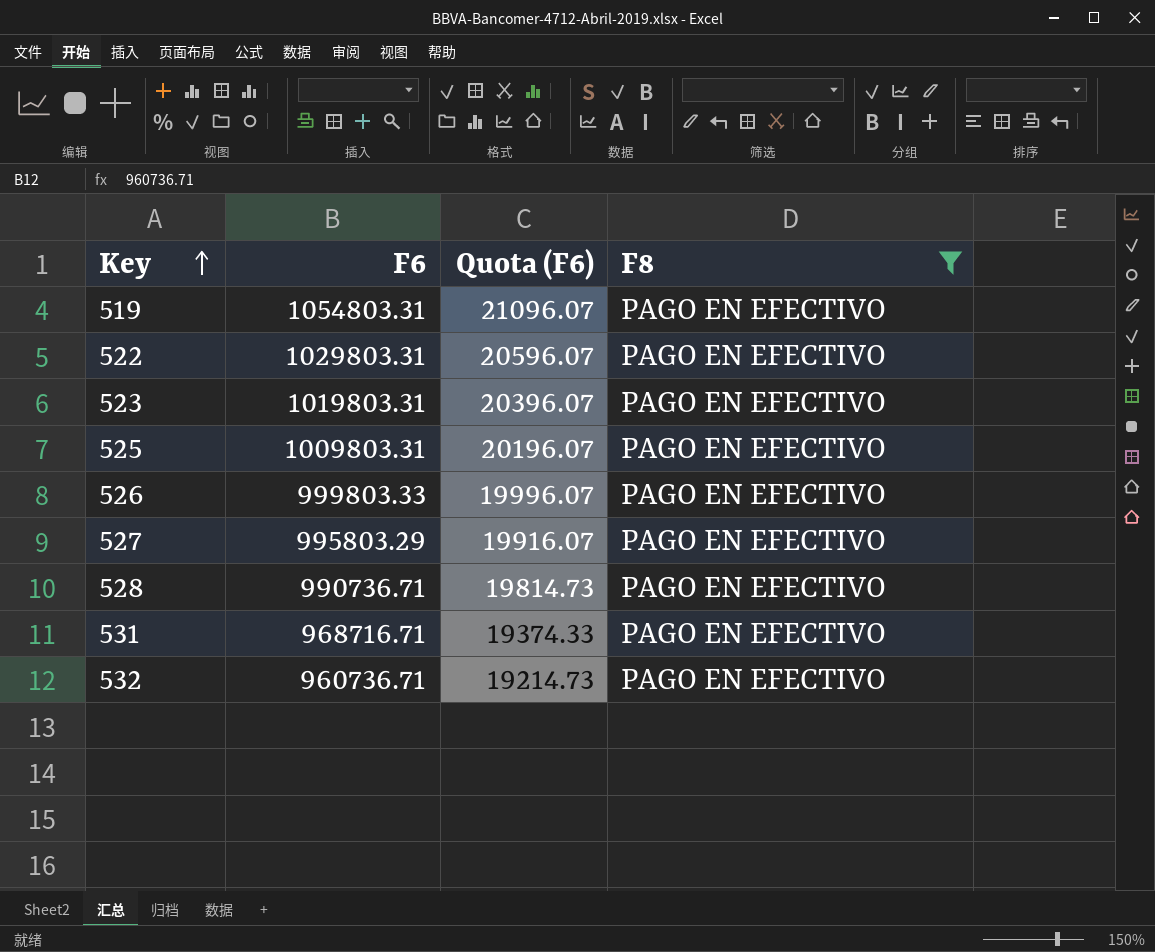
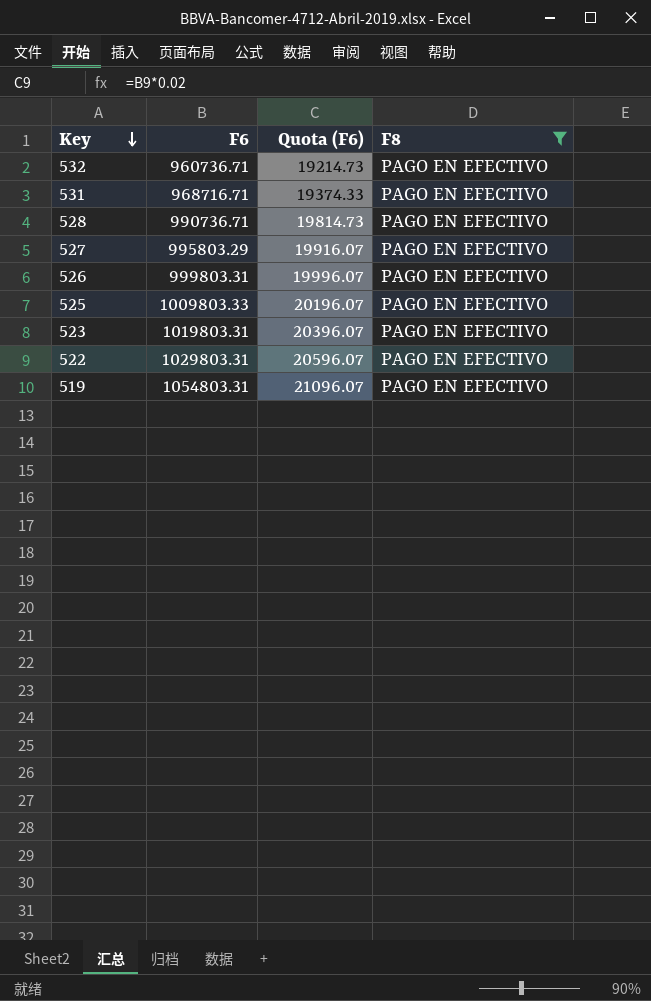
row order: Key ascending -> Key descending
526 | F6: 999803.33 -> 999803.31
525 | F6: 1009803.31 -> 1009803.33

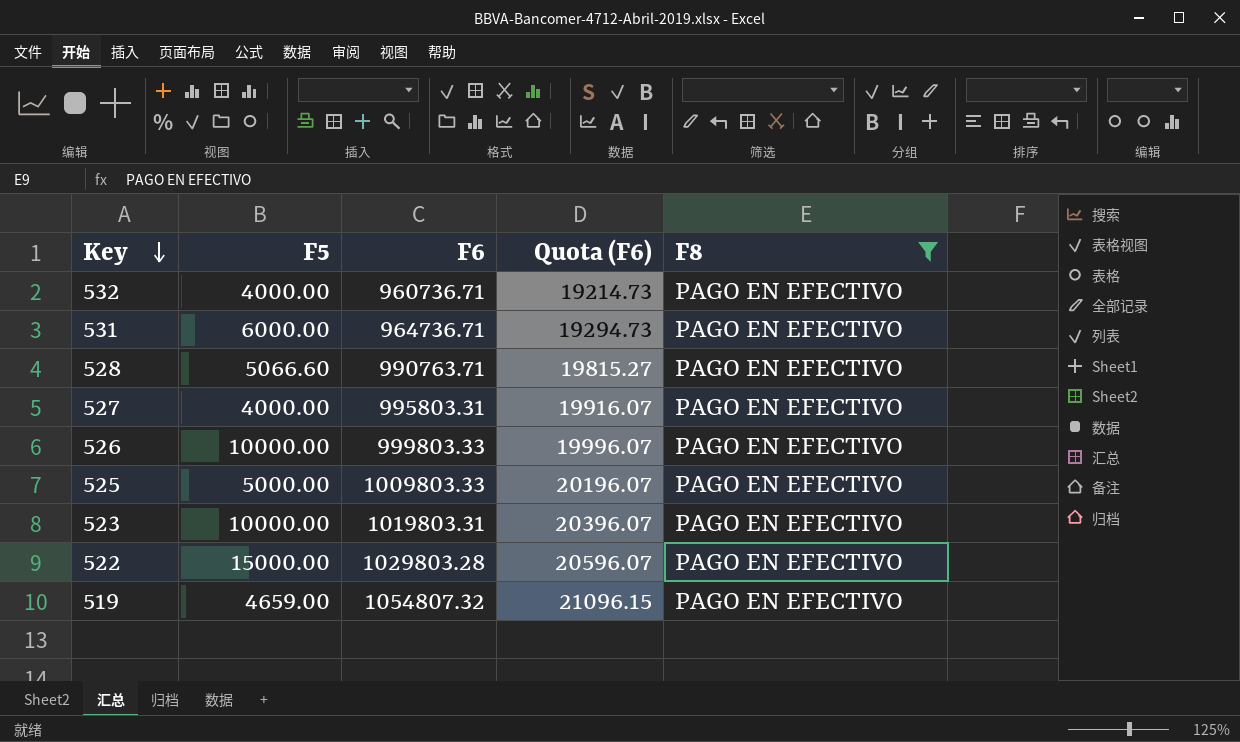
column F5 | position: none -> 2
531 | F6: 968716.71 -> 964736.71
531 | Quota (F6): 19374.33 -> 19294.73
528 | F6: 990736.71 -> 990763.71
528 | Quota (F6): 19814.73 -> 19815.27
527 | F6: 995803.29 -> 995803.31
526 | F6: 999803.31 -> 999803.33
522 | F6: 1029803.31 -> 1029803.28
519 | F6: 1054803.31 -> 1054807.32
519 | Quota (F6): 21096.07 -> 21096.15

